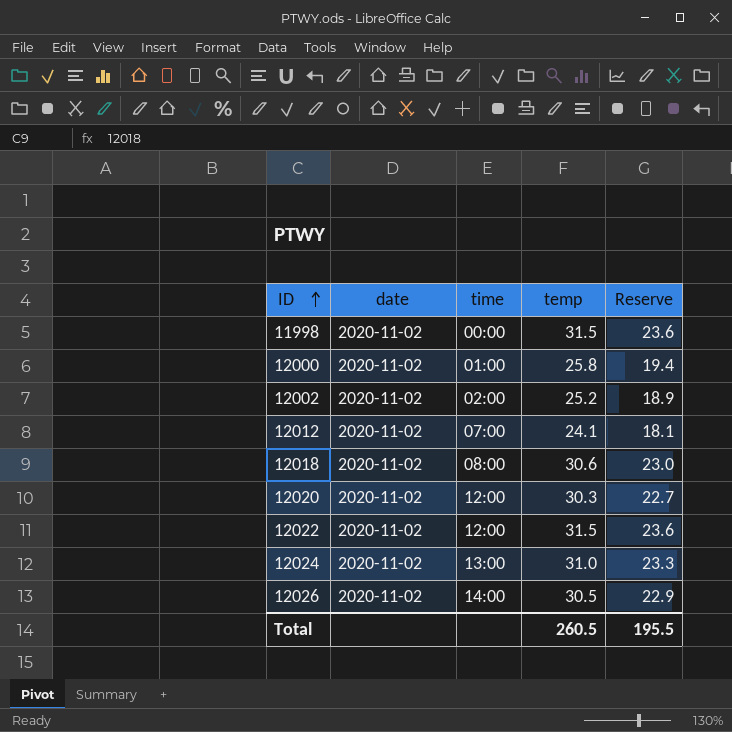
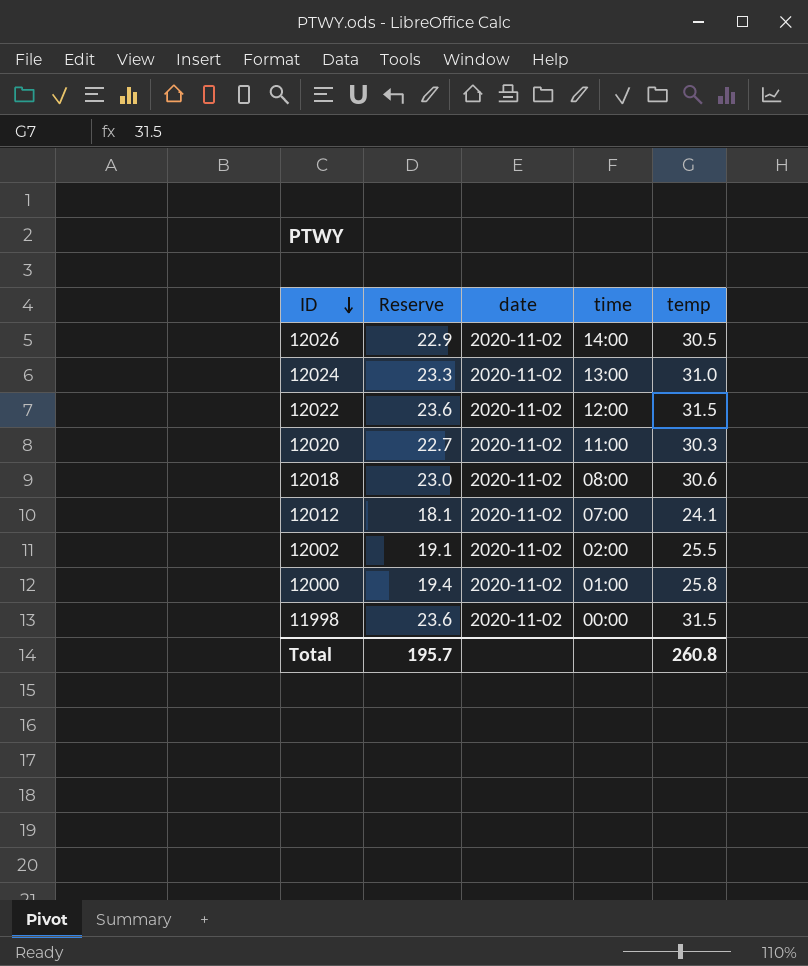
row order: ID ascending -> ID descending
column Reserve | position: 5 -> 2
12020 | time: 12:00 -> 11:00
12002 | Reserve: 18.9 -> 19.1
12002 | temp: 25.2 -> 25.5
Total | Reserve: 195.5 -> 195.7
Total | temp: 260.5 -> 260.8

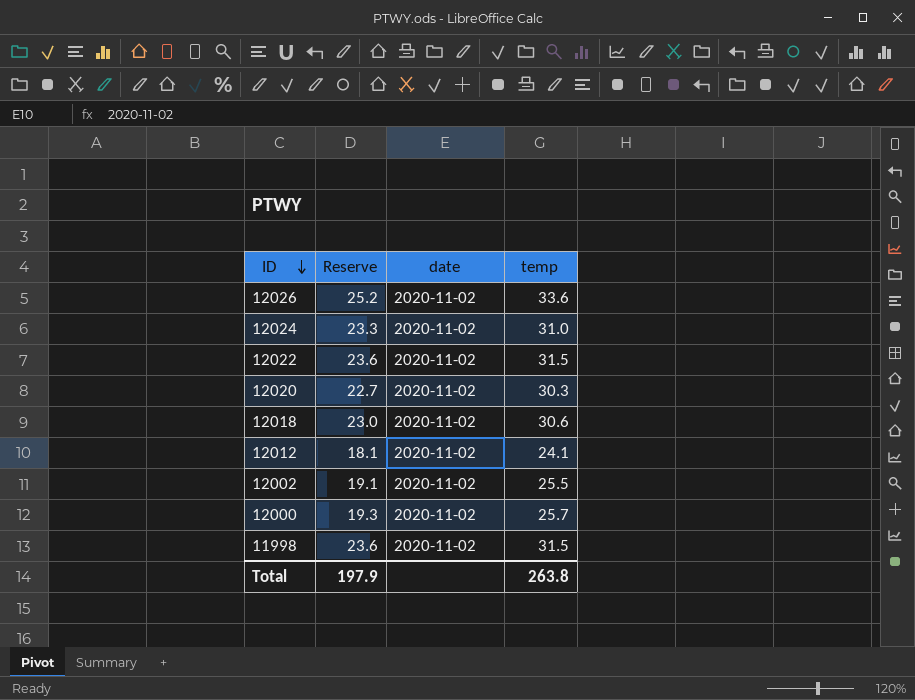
column time | position: 4 -> none
12026 | Reserve: 22.9 -> 25.2
12026 | temp: 30.5 -> 33.6
12000 | Reserve: 19.4 -> 19.3
12000 | temp: 25.8 -> 25.7
Total | Reserve: 195.7 -> 197.9
Total | temp: 260.8 -> 263.8

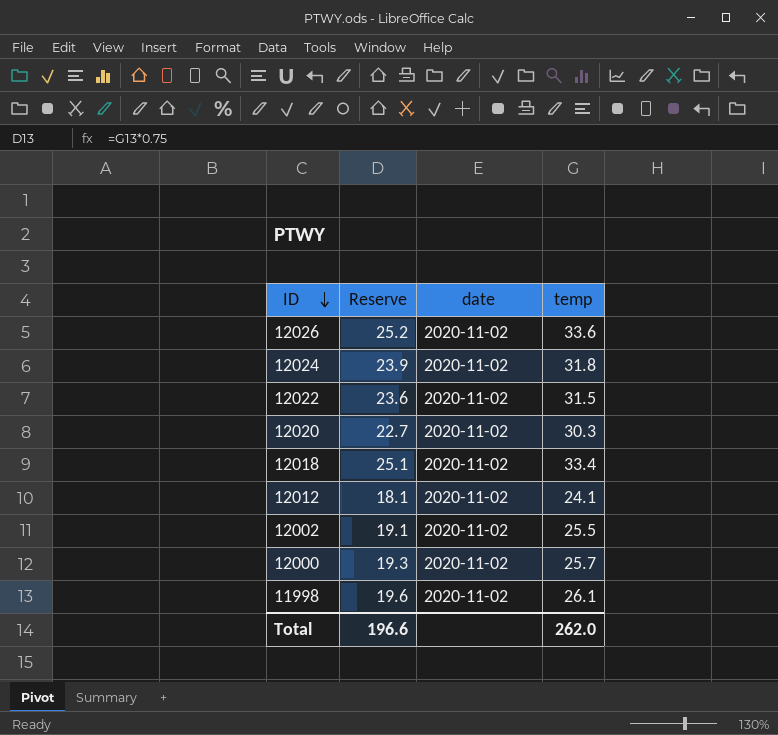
12024 | Reserve: 23.3 -> 23.9
12024 | temp: 31.0 -> 31.8
12018 | Reserve: 23.0 -> 25.1
12018 | temp: 30.6 -> 33.4
11998 | Reserve: 23.6 -> 19.6
11998 | temp: 31.5 -> 26.1
Total | Reserve: 197.9 -> 196.6
Total | temp: 263.8 -> 262.0

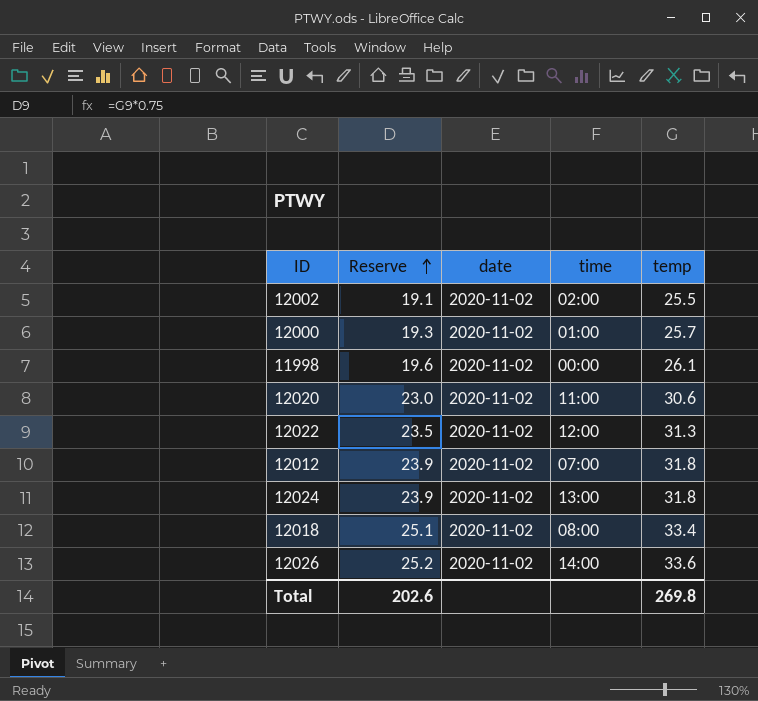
row order: ID descending -> Reserve ascending
column time | position: none -> 4
12020 | Reserve: 22.7 -> 23.0
12020 | temp: 30.3 -> 30.6
12022 | Reserve: 23.6 -> 23.5
12022 | temp: 31.5 -> 31.3
12012 | Reserve: 18.1 -> 23.9
12012 | temp: 24.1 -> 31.8
Total | Reserve: 196.6 -> 202.6
Total | temp: 262.0 -> 269.8

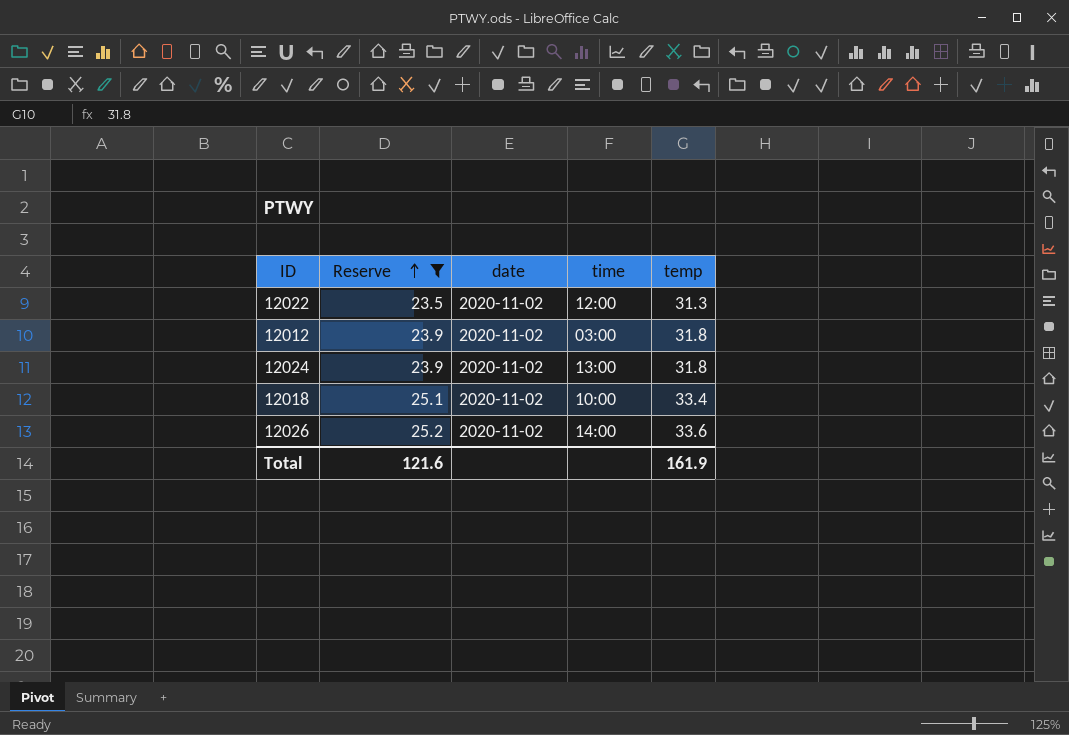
filter: none -> Reserve >= 23.5
12012 | time: 07:00 -> 03:00
12018 | time: 08:00 -> 10:00
Total | Reserve: 202.6 -> 121.6
Total | temp: 269.8 -> 161.9

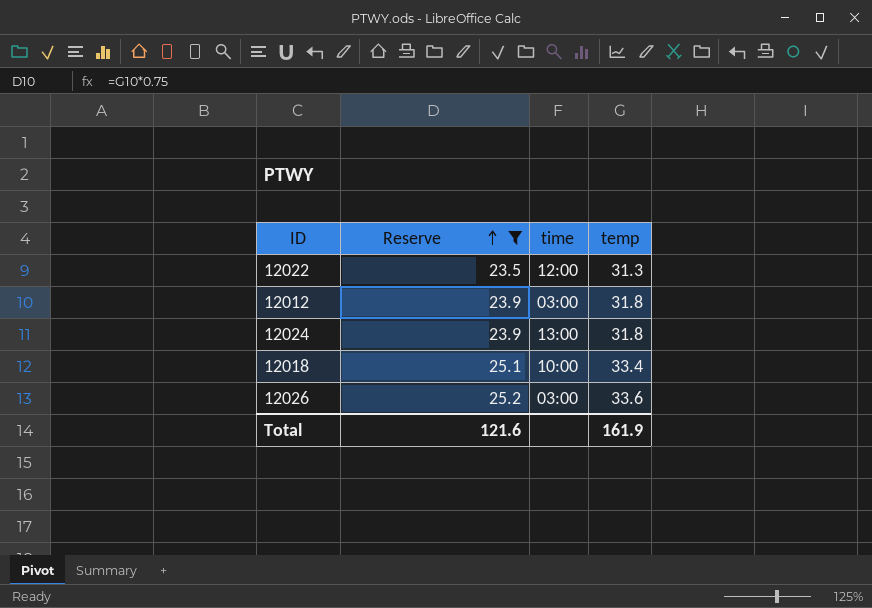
column date | position: 3 -> none
12026 | time: 14:00 -> 03:00

